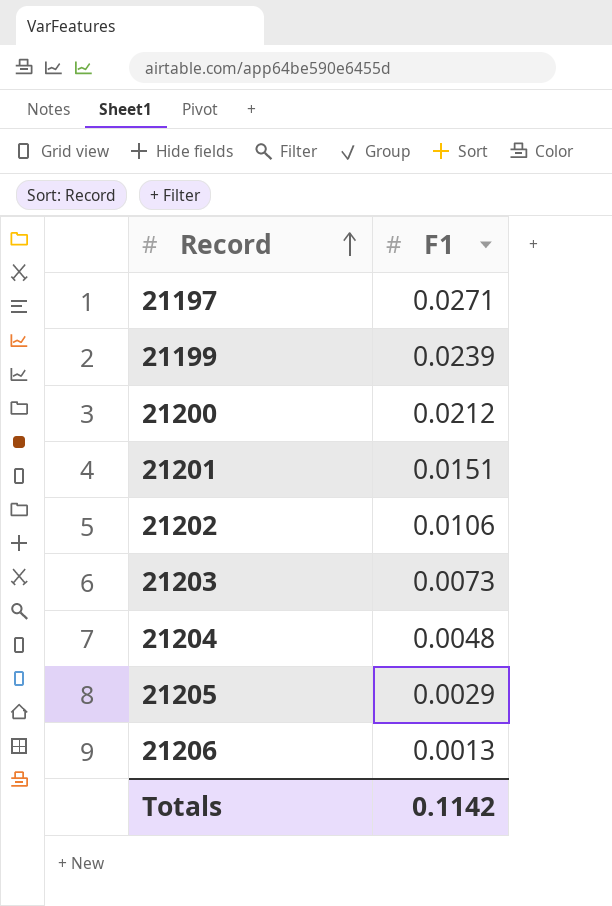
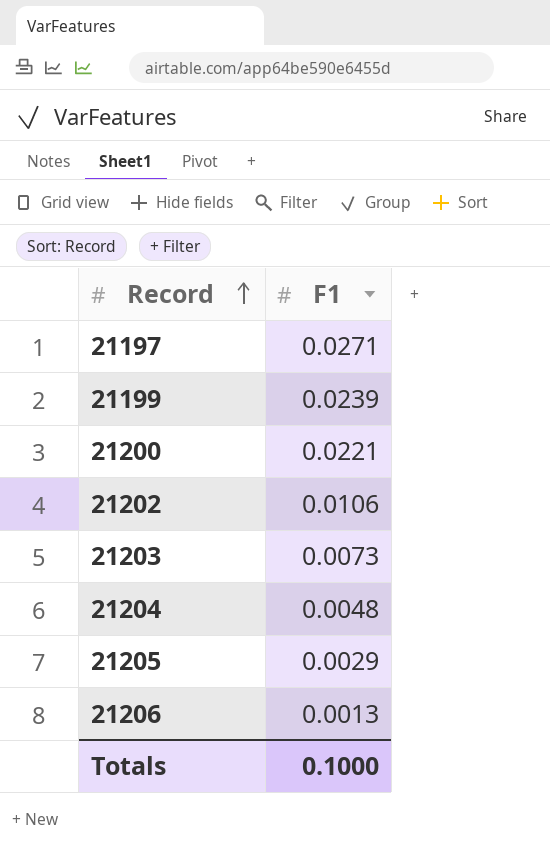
row 21201: 0.0151 -> none
21200 | F1: 0.0212 -> 0.0221
Totals | F1: 0.1142 -> 0.1000

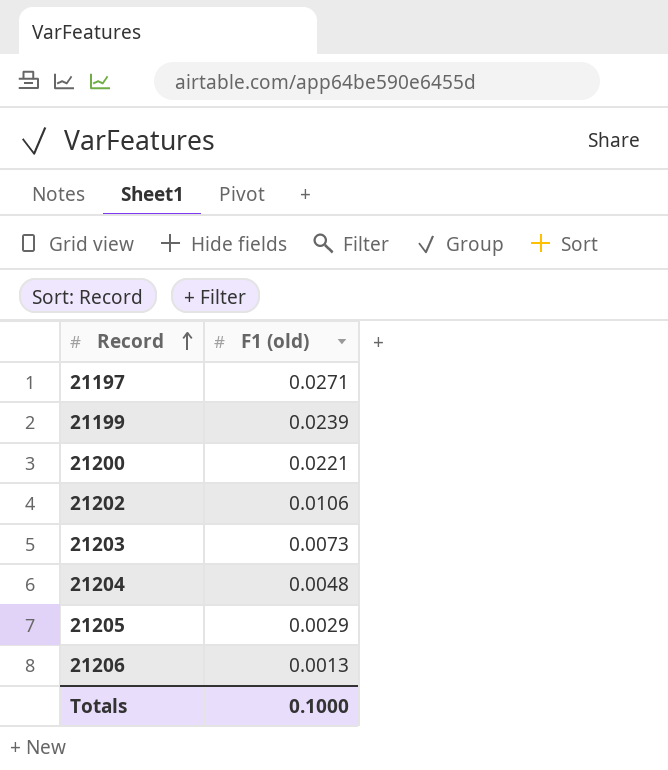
column name: F1 -> F1 (old)

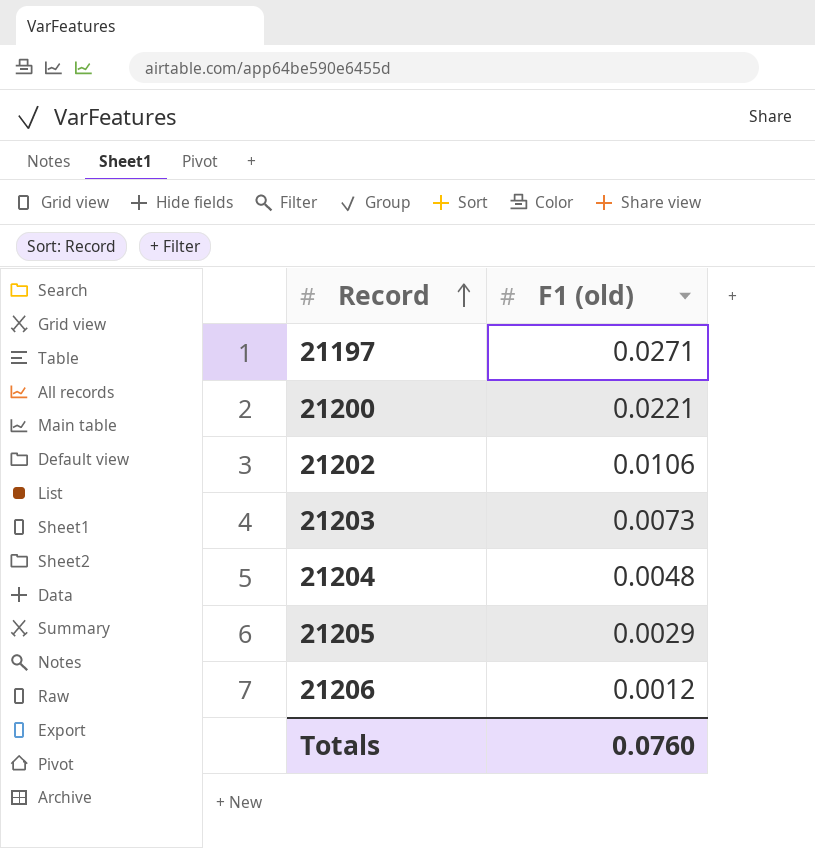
row 21199: 0.0239 -> none
21206 | F1 (old): 0.0013 -> 0.0012
Totals | F1 (old): 0.1000 -> 0.0760

